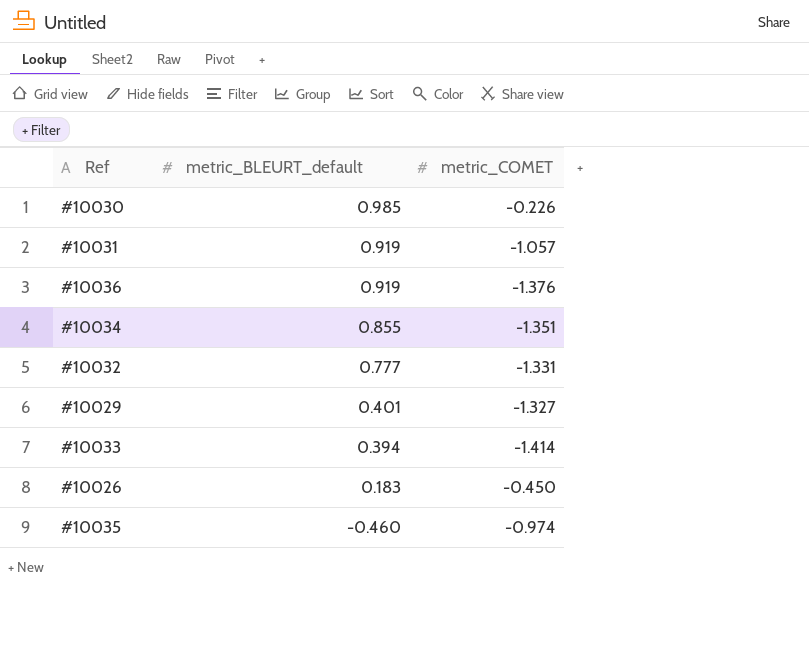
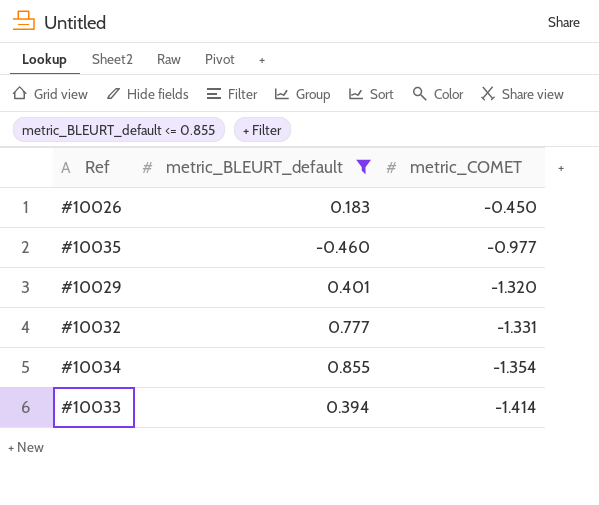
filter: none -> metric_BLEURT_default <= 0.855
row order: metric_BLEURT_default descending -> metric_COMET descending
#10035 | metric_COMET: -0.974 -> -0.977
#10029 | metric_COMET: -1.327 -> -1.320
#10034 | metric_COMET: -1.351 -> -1.354

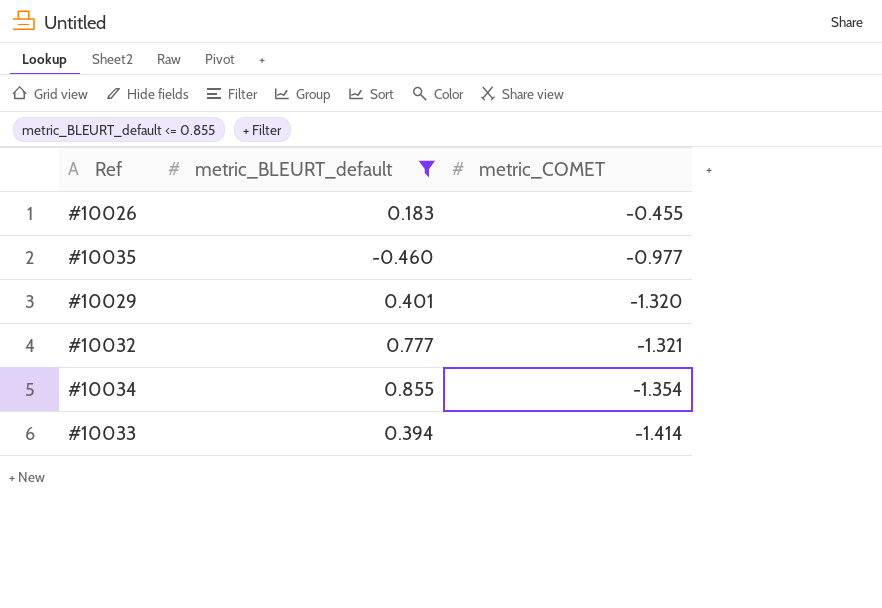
#10026 | metric_COMET: -0.450 -> -0.455
#10032 | metric_COMET: -1.331 -> -1.321

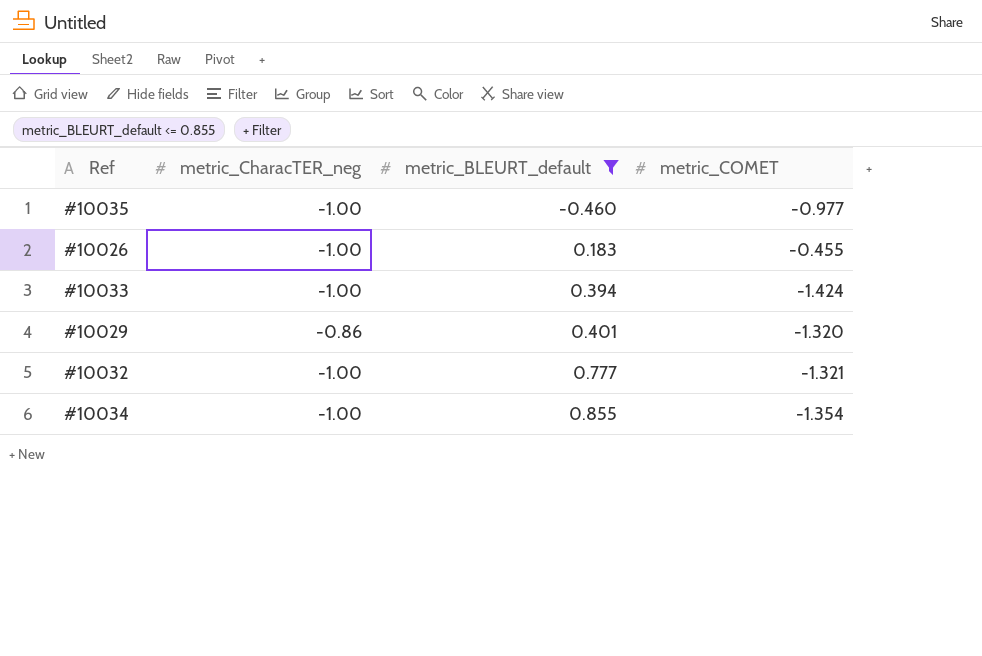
row order: metric_COMET descending -> metric_BLEURT_default ascending
column metric_CharacTER_neg | position: none -> 2
#10033 | metric_COMET: -1.414 -> -1.424

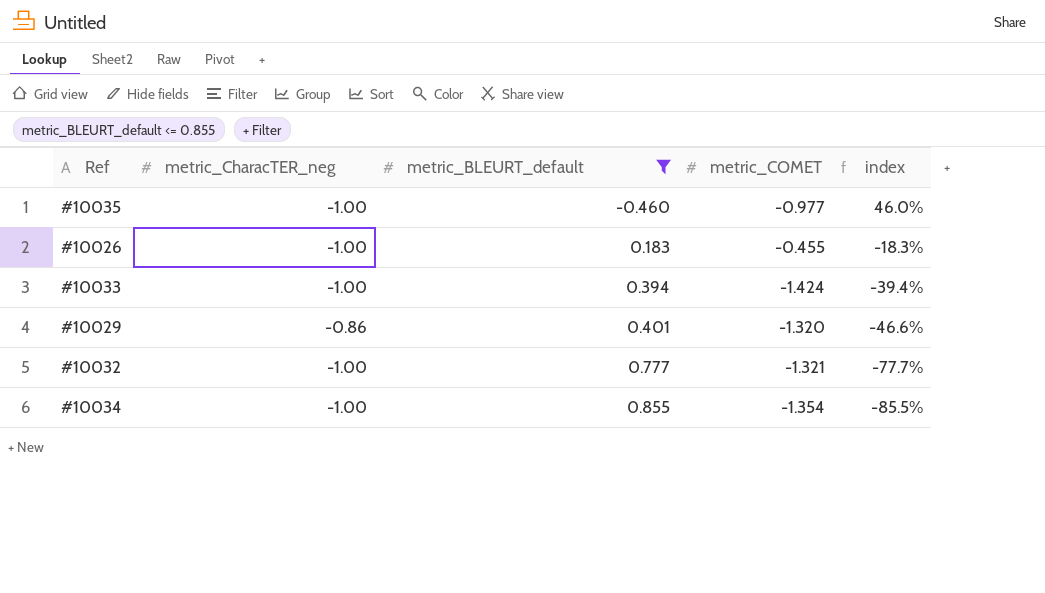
column index | formula: none -> [metric_BLEURT_default] / [metric_CharacTER_neg]

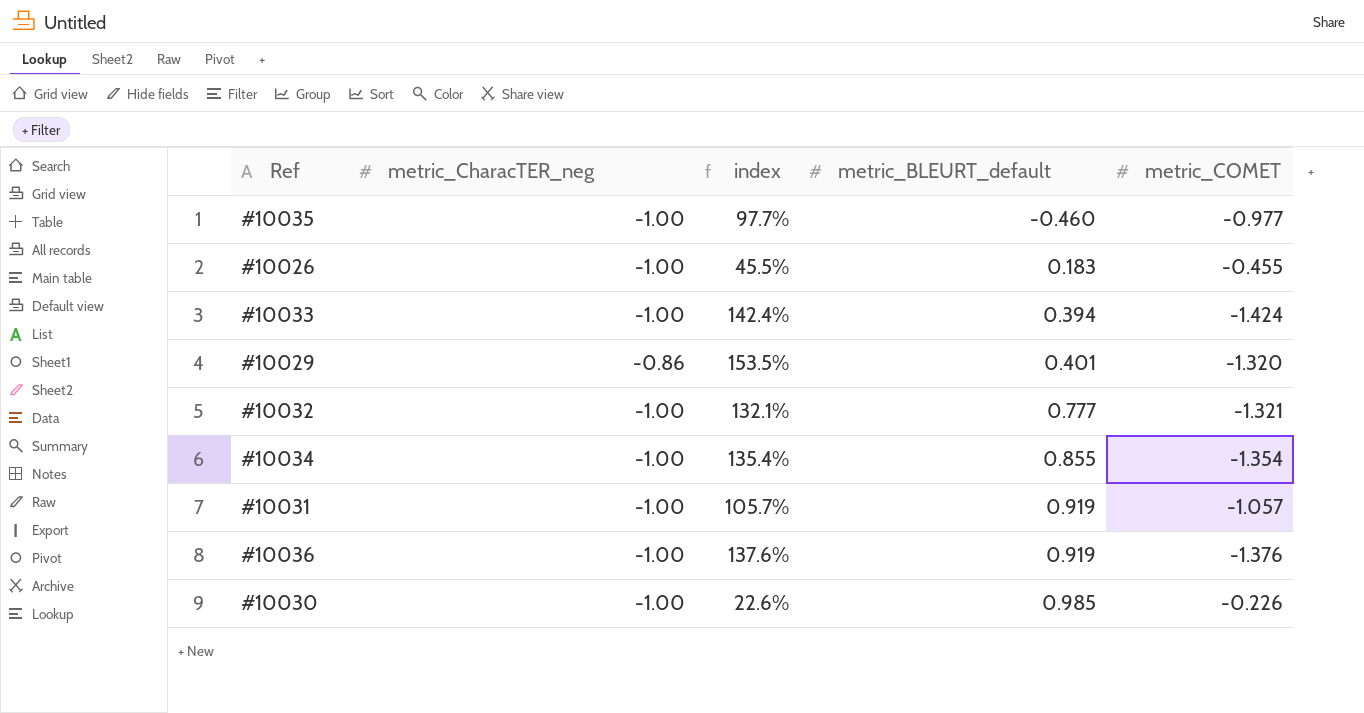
filter: metric_BLEURT_default <= 0.855 -> none
column index | formula: [metric_BLEURT_default] / [metric_CharacTER_neg] -> [metric_COMET] / [metric_CharacTER_neg]
column index | position: 5 -> 3

